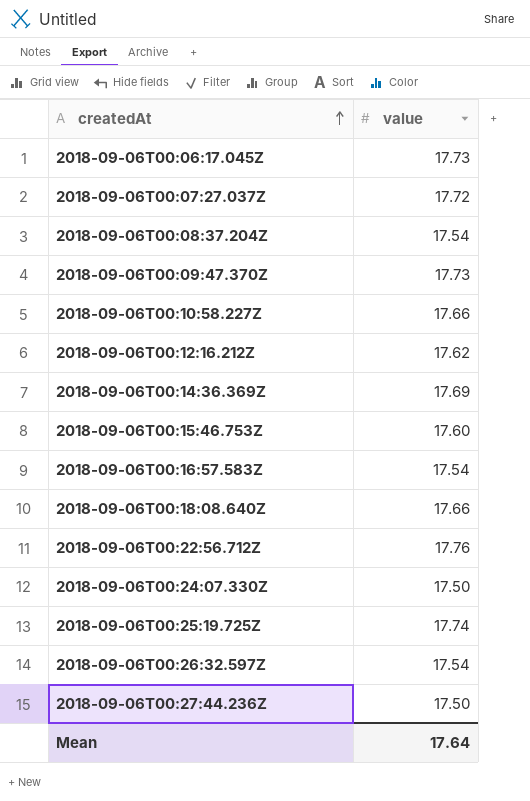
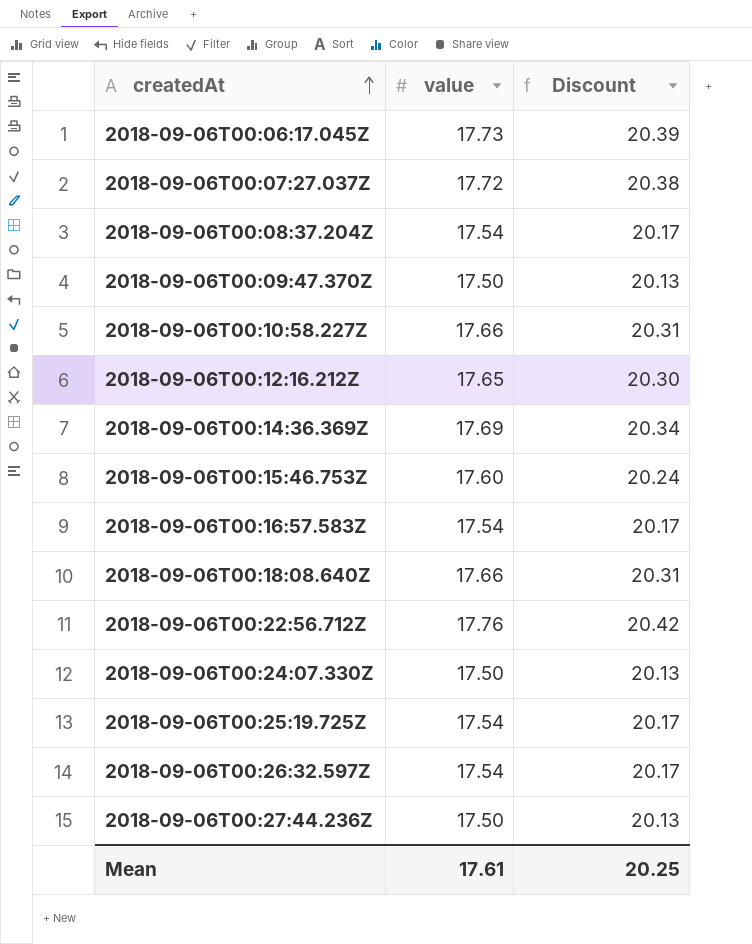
column Discount | formula: none -> [value] * 1.15
2018-09-06T00:09:47.370Z | value: 17.73 -> 17.50
2018-09-06T00:12:16.212Z | value: 17.62 -> 17.65
2018-09-06T00:25:19.725Z | value: 17.74 -> 17.54
Mean | value: 17.64 -> 17.61

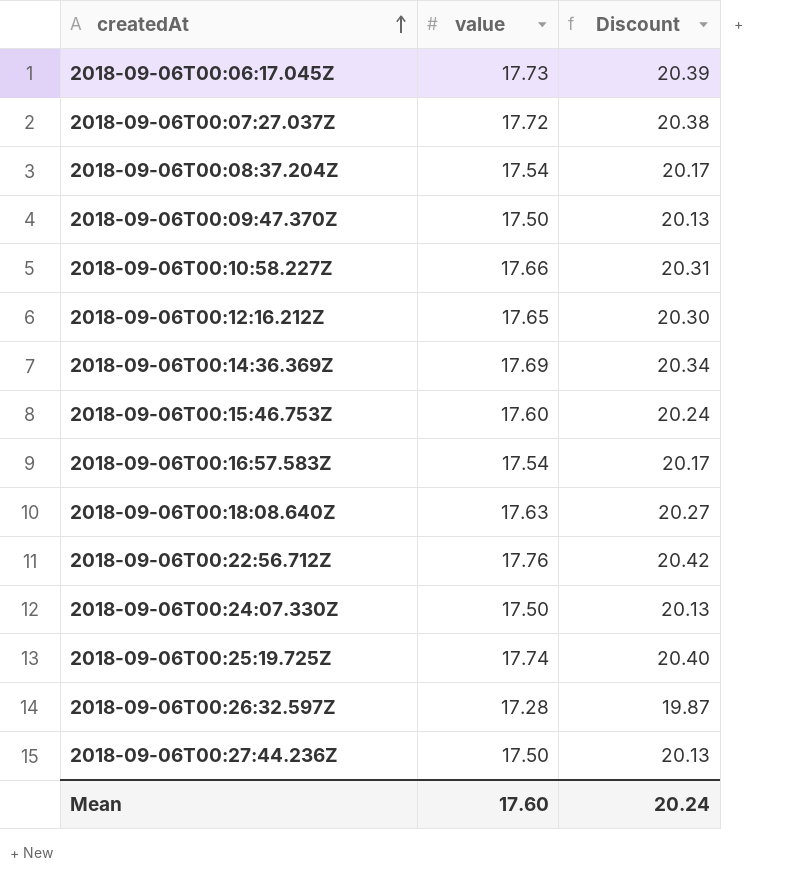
2018-09-06T00:18:08.640Z | value: 17.66 -> 17.63
2018-09-06T00:18:08.640Z | Discount: 20.31 -> 20.27
2018-09-06T00:25:19.725Z | value: 17.54 -> 17.74
2018-09-06T00:25:19.725Z | Discount: 20.17 -> 20.40
2018-09-06T00:26:32.597Z | value: 17.54 -> 17.28
2018-09-06T00:26:32.597Z | Discount: 20.17 -> 19.87
Mean | value: 17.61 -> 17.60
Mean | Discount: 20.25 -> 20.24

